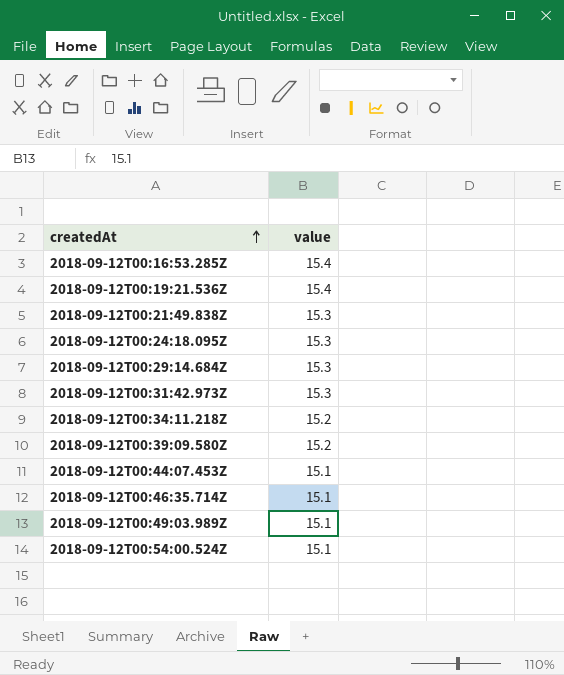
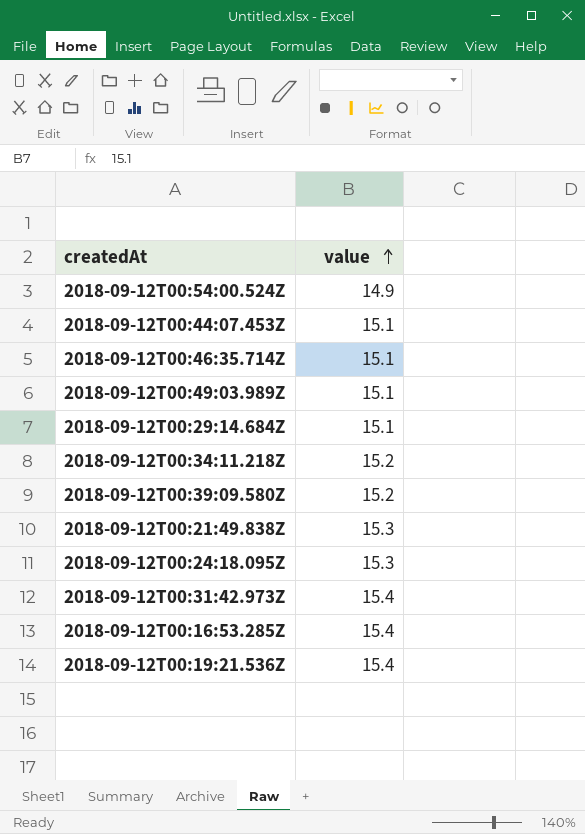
row order: createdAt ascending -> value ascending
2018-09-12T00:54:00.524Z | value: 15.1 -> 14.9
2018-09-12T00:29:14.684Z | value: 15.3 -> 15.1
2018-09-12T00:31:42.973Z | value: 15.3 -> 15.4

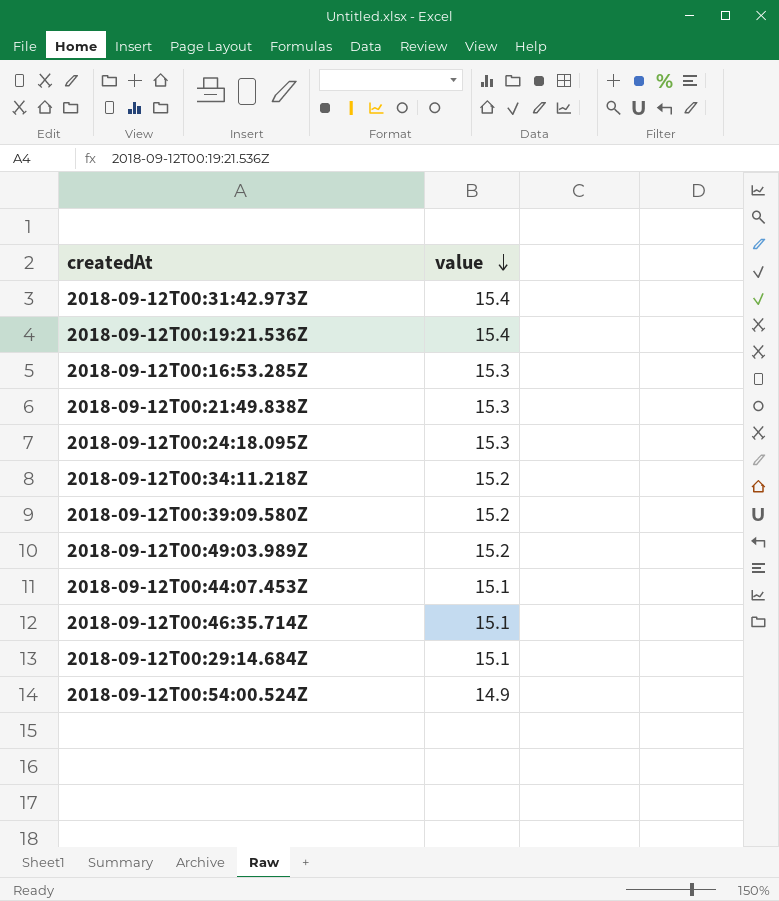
row order: value ascending -> value descending
2018-09-12T00:16:53.285Z | value: 15.4 -> 15.3
2018-09-12T00:49:03.989Z | value: 15.1 -> 15.2

